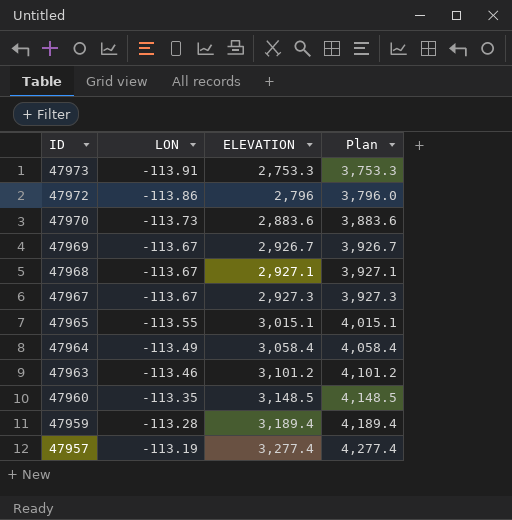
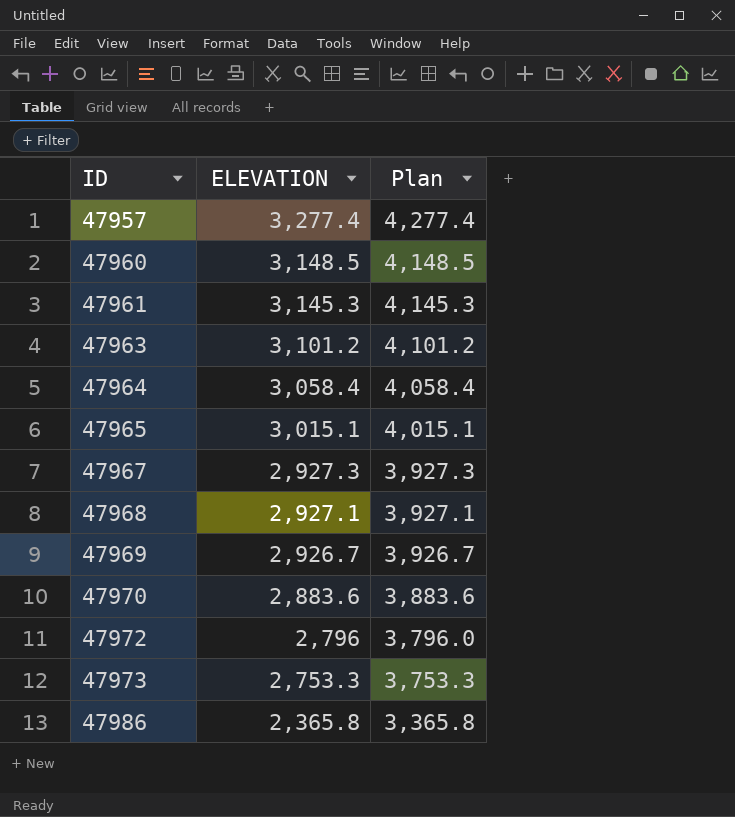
row order: ID descending -> ID ascending
column LON | position: 2 -> none
row 47959: -113.28 | 3,189.4 | 4,189.4 -> none
row 47961: none -> 3,145.3 | 4,145.3
row 47986: none -> 2,365.8 | 3,365.8

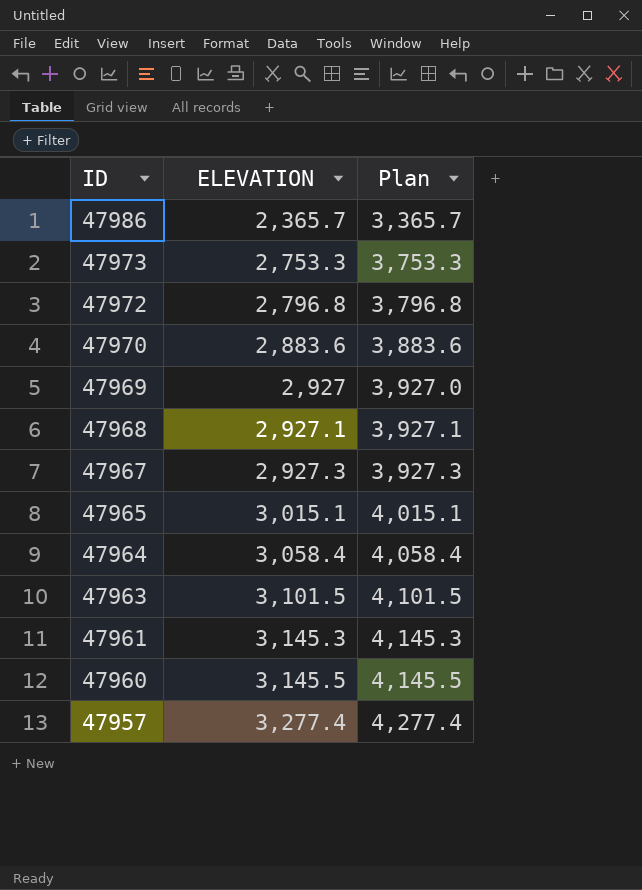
row order: ID ascending -> ID descending
47986 | ELEVATION: 2,365.8 -> 2,365.7
47986 | Plan: 3,365.8 -> 3,365.7
47972 | ELEVATION: 2,796 -> 2,796.8
47972 | Plan: 3,796.0 -> 3,796.8
47969 | ELEVATION: 2,926.7 -> 2,927
47969 | Plan: 3,926.7 -> 3,927.0
47963 | ELEVATION: 3,101.2 -> 3,101.5
47963 | Plan: 4,101.2 -> 4,101.5
47960 | ELEVATION: 3,148.5 -> 3,145.5
47960 | Plan: 4,148.5 -> 4,145.5

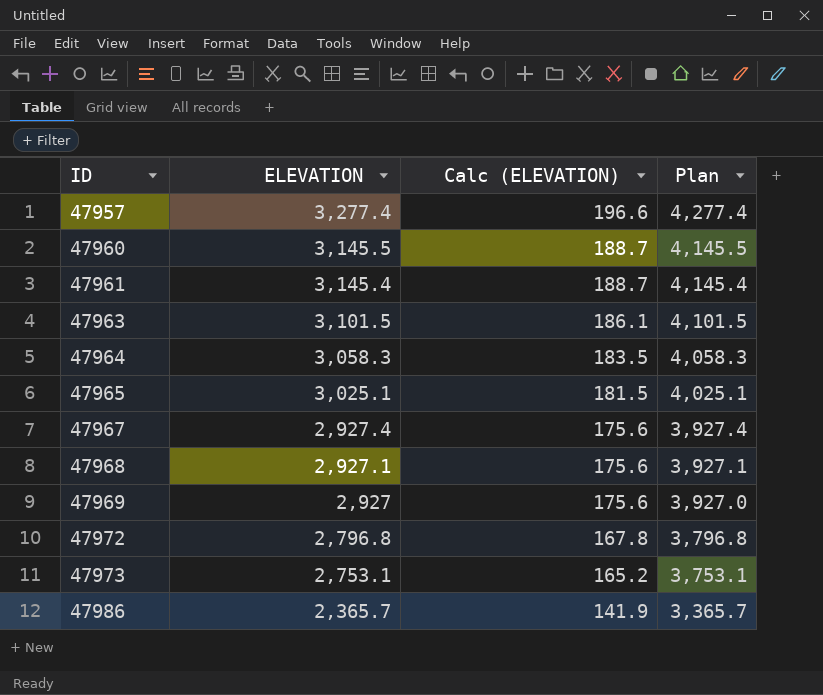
row order: ID descending -> ID ascending
column Calc (ELEVATION) | formula: none -> [ELEVATION] * 0.06
row 47970: 2,883.6 | 3,883.6 -> none
47961 | ELEVATION: 3,145.3 -> 3,145.4
47961 | Plan: 4,145.3 -> 4,145.4
47964 | ELEVATION: 3,058.4 -> 3,058.3
47964 | Plan: 4,058.4 -> 4,058.3
47965 | ELEVATION: 3,015.1 -> 3,025.1
47965 | Plan: 4,015.1 -> 4,025.1
47967 | ELEVATION: 2,927.3 -> 2,927.4
47967 | Plan: 3,927.3 -> 3,927.4
47973 | ELEVATION: 2,753.3 -> 2,753.1
47973 | Plan: 3,753.3 -> 3,753.1

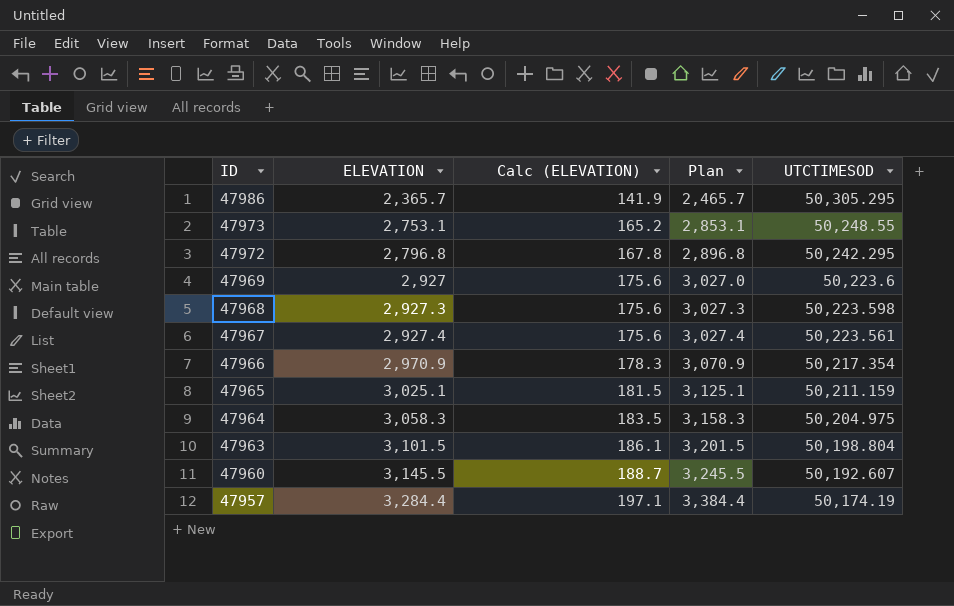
row order: ID ascending -> ID descending
column Plan | formula: [ELEVATION] + 1000 -> [ELEVATION] + 100
column UTCTIMESOD | position: none -> 5
row 47961: 3,145.4 | 188.7 | 4,145.4 -> none
47968 | ELEVATION: 2,927.1 -> 2,927.3
row 47966: none -> 2,970.9 | 178.3 | 3,070.9 | 50,217.354
47957 | ELEVATION: 3,277.4 -> 3,284.4
47957 | Calc (ELEVATION): 196.6 -> 197.1

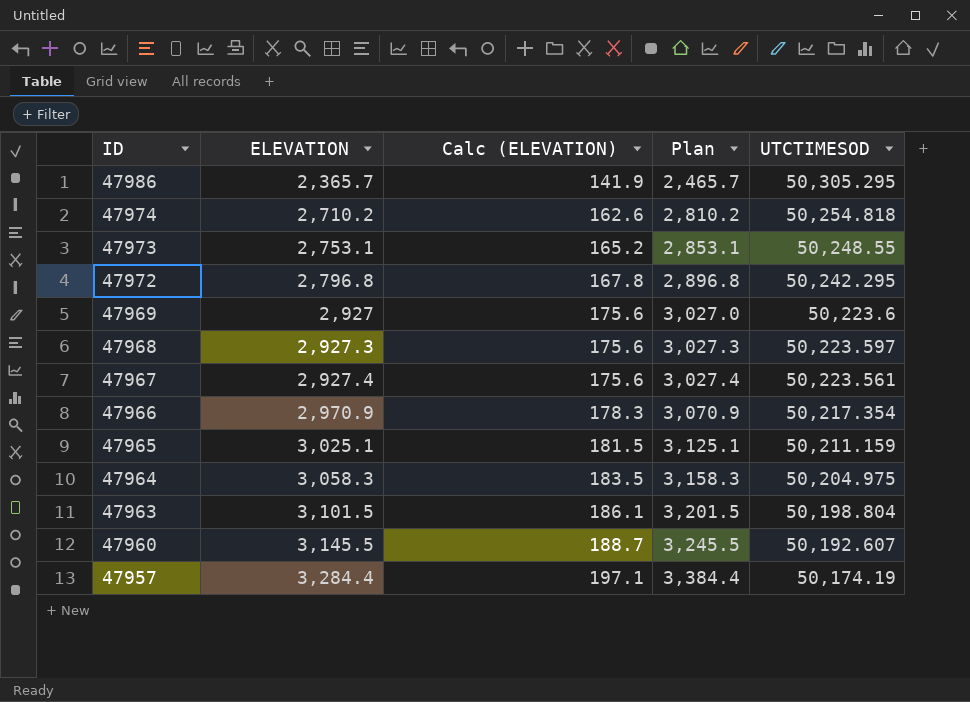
row 47974: none -> 2,710.2 | 162.6 | 2,810.2 | 50,254.818
47968 | UTCTIMESOD: 50,223.598 -> 50,223.597

